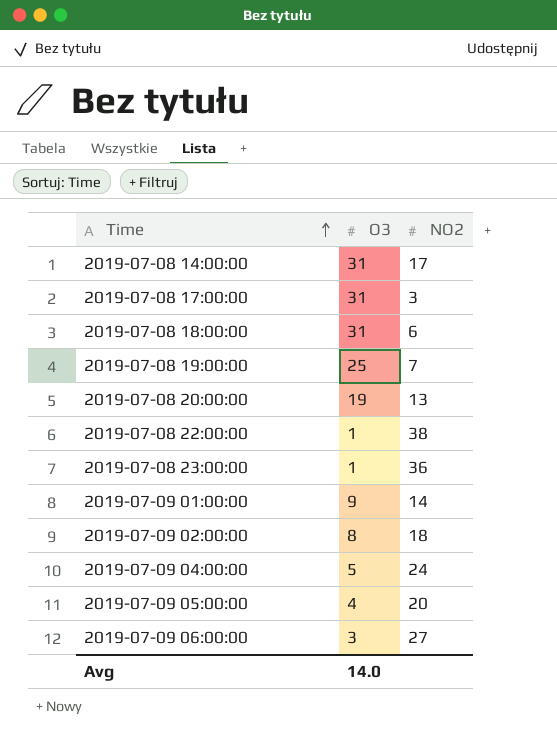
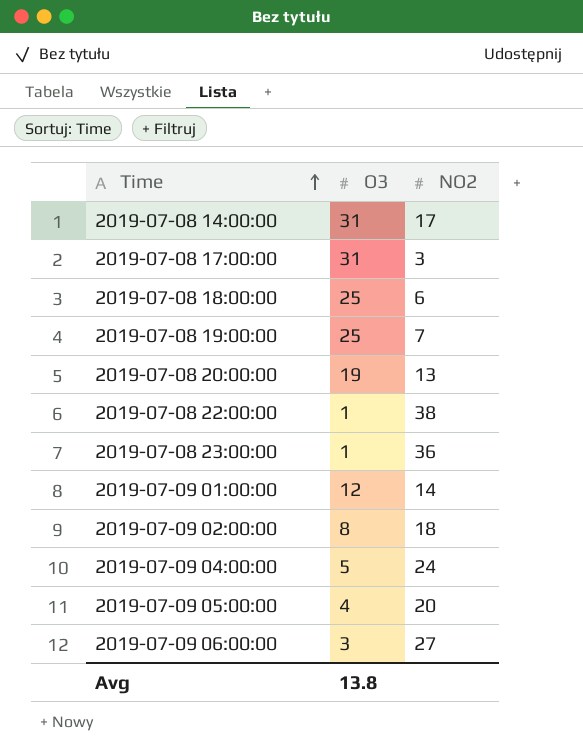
2019-07-08 18:00:00 | O3: 31 -> 25
2019-07-09 01:00:00 | O3: 9 -> 12
Avg | O3: 14.0 -> 13.8

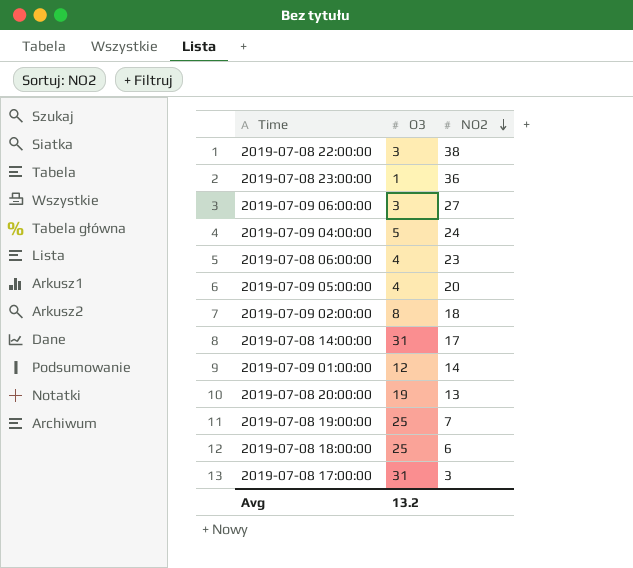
row order: Time ascending -> NO2 descending
2019-07-08 22:00:00 | O3: 1 -> 3
row 2019-07-08 06:00:00: none -> 4 | 23
Avg | O3: 13.8 -> 13.2

